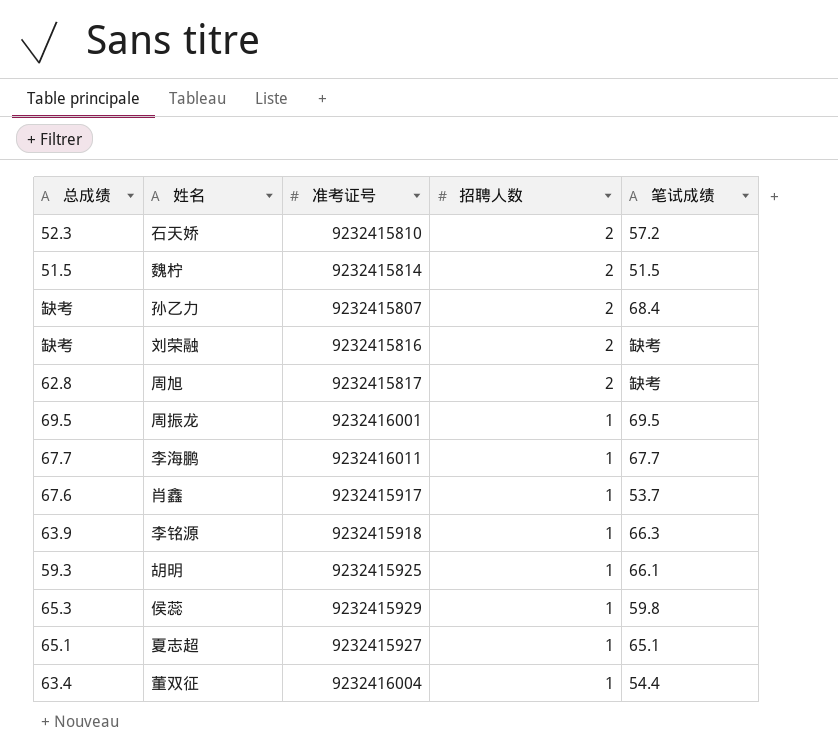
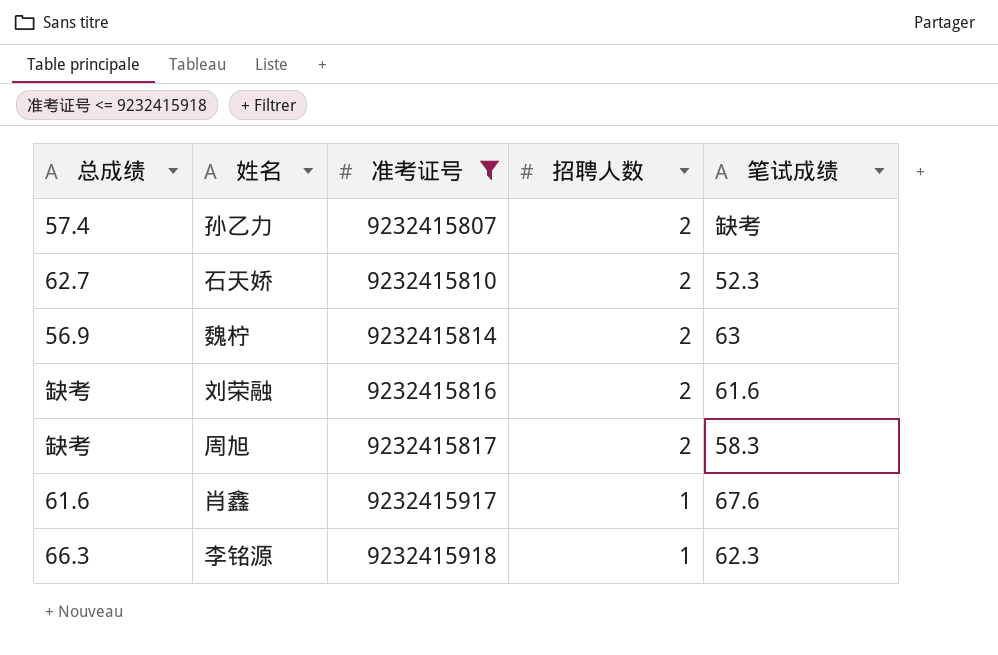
filter: none -> 准考证号 <= 9232415918
row order: 招聘人数 descending -> 准考证号 ascending
孙乙力 | 总成绩: 缺考 -> 57.4
孙乙力 | 笔试成绩: 68.4 -> 缺考
石天娇 | 总成绩: 52.3 -> 62.7
石天娇 | 笔试成绩: 57.2 -> 52.3
魏柠 | 总成绩: 51.5 -> 56.9
魏柠 | 笔试成绩: 51.5 -> 63
刘荣融 | 笔试成绩: 缺考 -> 61.6
周旭 | 总成绩: 62.8 -> 缺考
周旭 | 笔试成绩: 缺考 -> 58.3
肖鑫 | 总成绩: 67.6 -> 61.6
肖鑫 | 笔试成绩: 53.7 -> 67.6
李铭源 | 总成绩: 63.9 -> 66.3
李铭源 | 笔试成绩: 66.3 -> 62.3

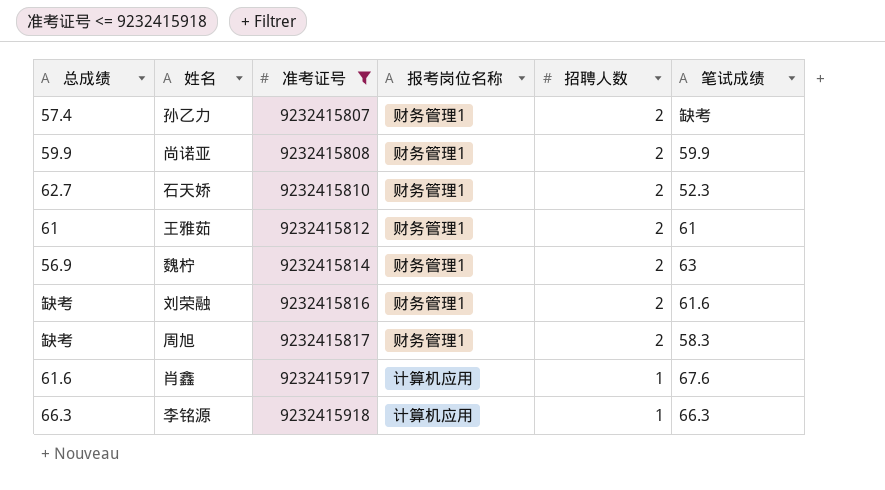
column 报考岗位名称 | position: none -> 4
row 尚诺亚: none -> 59.9 | 9232415808 | 财务管理1 | 2 | 59.9
row 王雅茹: none -> 61 | 9232415812 | 财务管理1 | 2 | 61
李铭源 | 笔试成绩: 62.3 -> 66.3

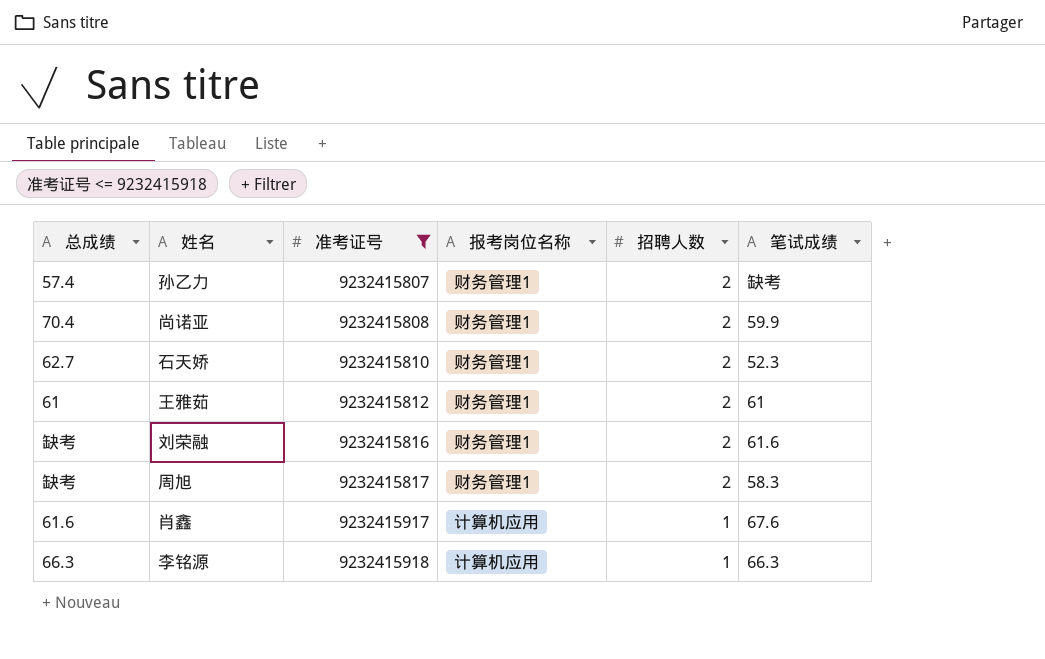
row 魏柠: 56.9 | 9232415814 | 财务管理1 | 2 | 63 -> none
尚诺亚 | 总成绩: 59.9 -> 70.4

